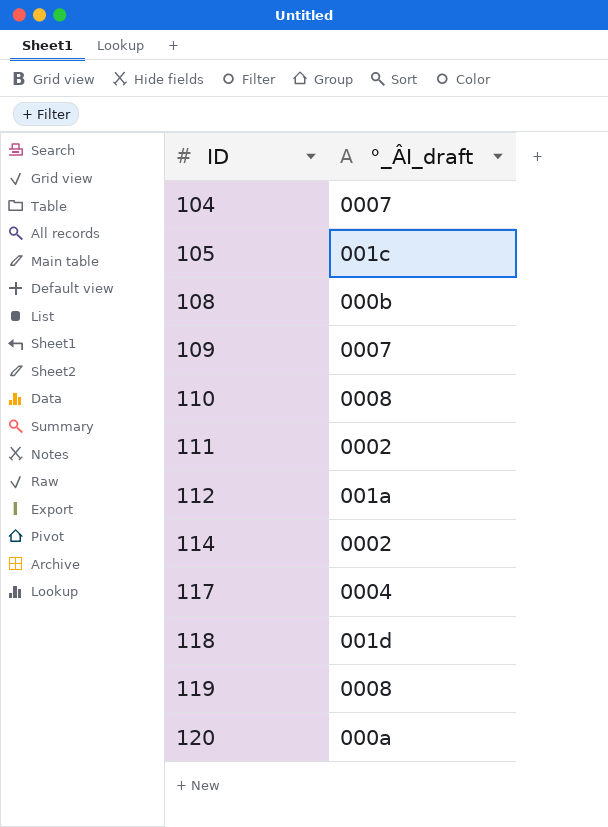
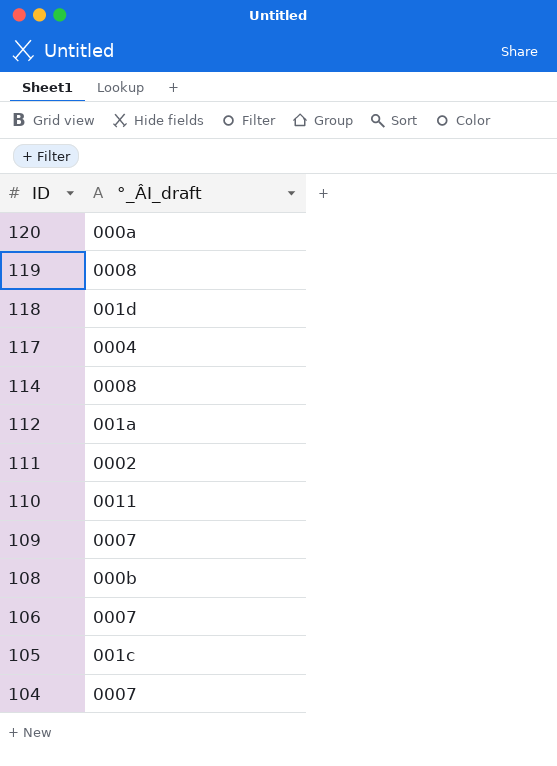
row order: ID ascending -> ID descending
114 | °_ÂI_draft: 0002 -> 0008
110 | °_ÂI_draft: 0008 -> 0011
row 106: none -> 0007

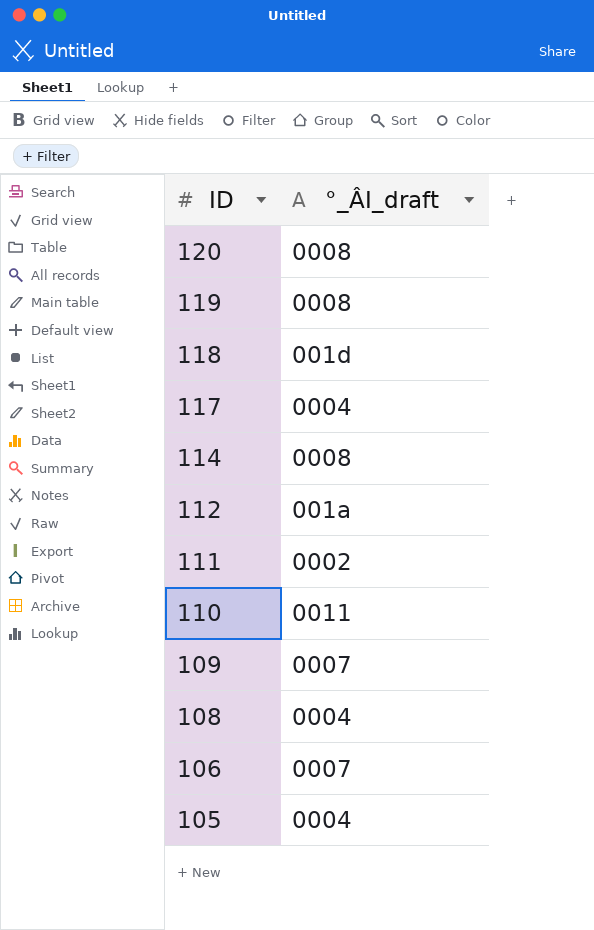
row 104: 0007 -> none
120 | °_ÂI_draft: 000a -> 0008
108 | °_ÂI_draft: 000b -> 0004
105 | °_ÂI_draft: 001c -> 0004

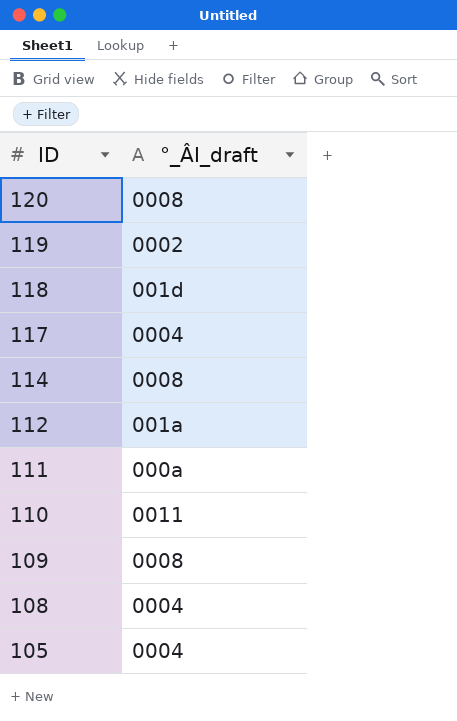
row 106: 0007 -> none
119 | °_ÂI_draft: 0008 -> 0002
111 | °_ÂI_draft: 0002 -> 000a
109 | °_ÂI_draft: 0007 -> 0008

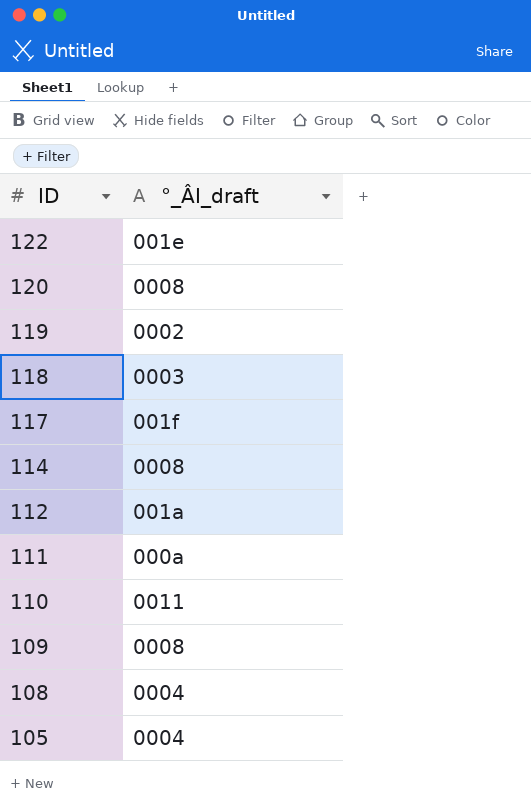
row 122: none -> 001e
118 | °_ÂI_draft: 001d -> 0003
117 | °_ÂI_draft: 0004 -> 001f

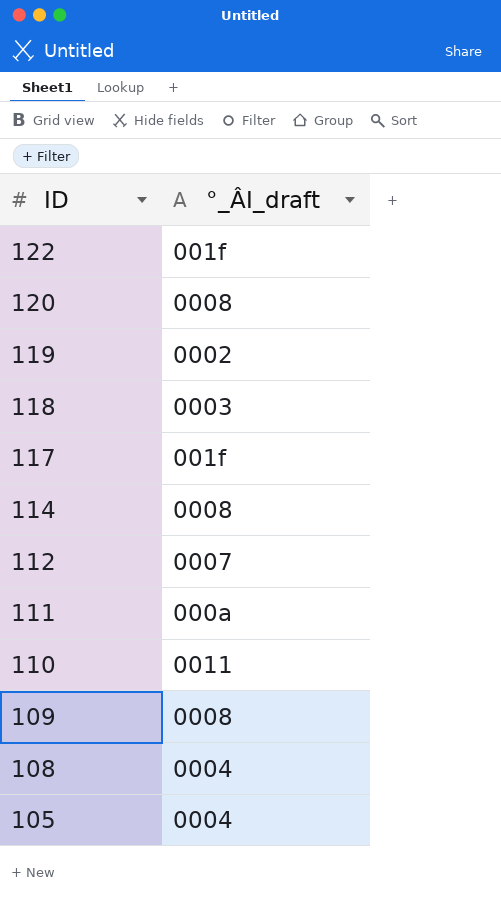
122 | °_ÂI_draft: 001e -> 001f
112 | °_ÂI_draft: 001a -> 0007

